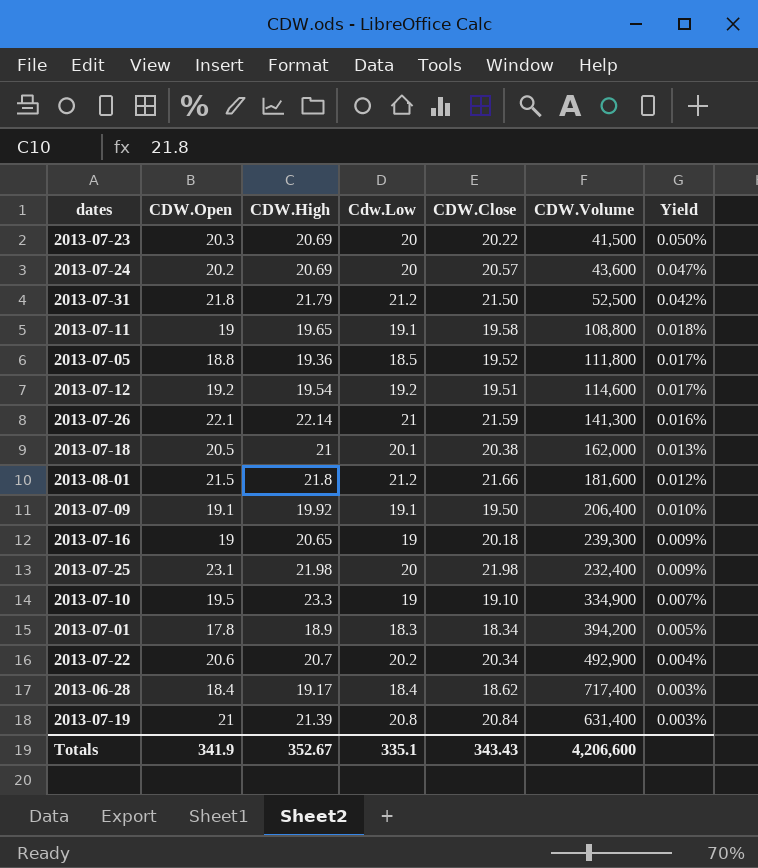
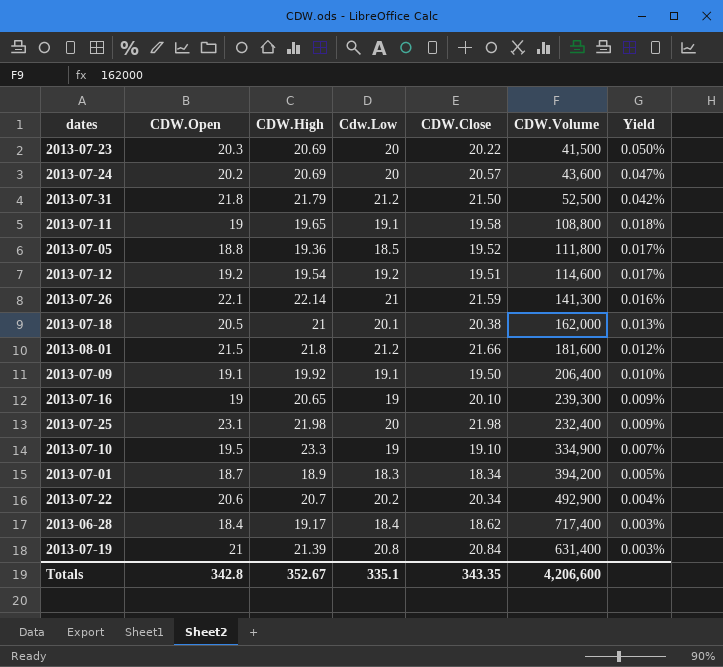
2013-07-16 | CDW.Close: 20.18 -> 20.10
2013-07-01 | CDW.Open: 17.8 -> 18.7
Totals | CDW.Open: 341.9 -> 342.8
Totals | CDW.Close: 343.43 -> 343.35

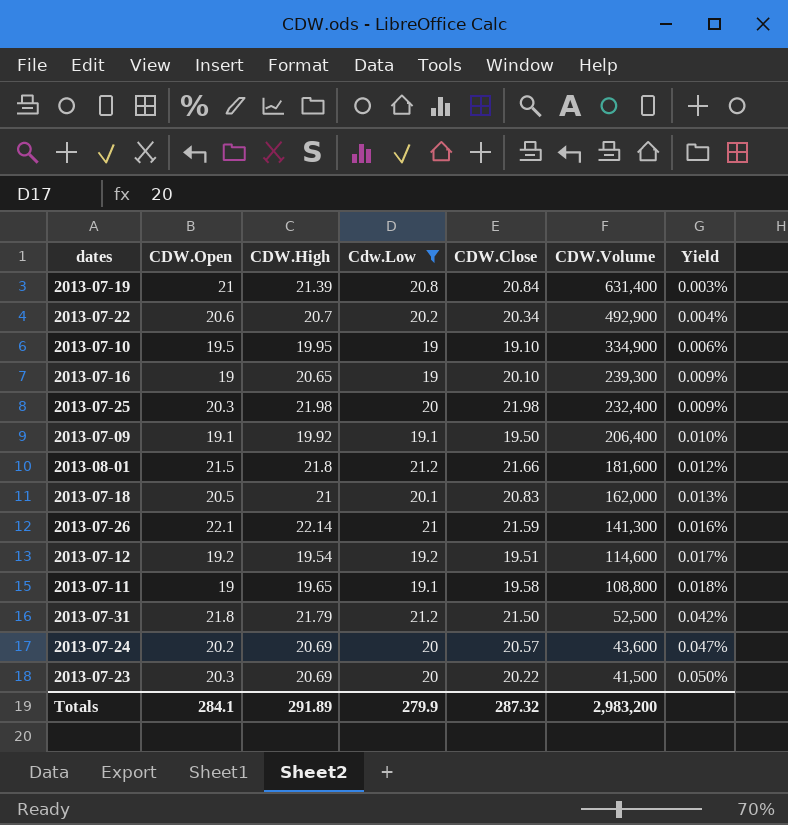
filter: none -> Cdw.Low >= 19
row order: Yield descending -> CDW.Volume descending
2013-07-10 | CDW.High: 23.3 -> 19.95
2013-07-10 | Yield: 0.007% -> 0.006%
2013-07-25 | CDW.Open: 23.1 -> 20.3
2013-07-18 | CDW.Close: 20.38 -> 20.83
Totals | CDW.Open: 342.8 -> 284.1
Totals | CDW.High: 352.67 -> 291.89
Totals | Cdw.Low: 335.1 -> 279.9
Totals | CDW.Close: 343.35 -> 287.32
Totals | CDW.Volume: 4,206,600 -> 2,983,200

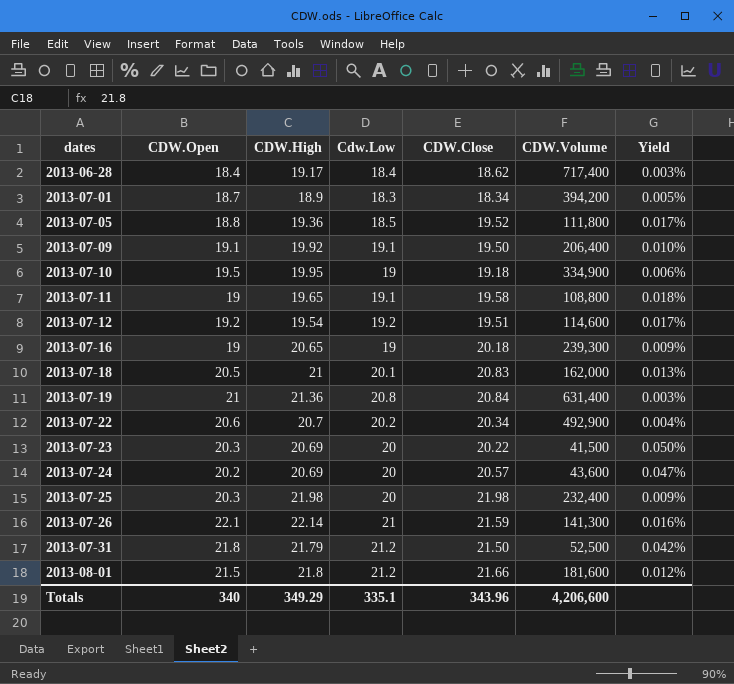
filter: Cdw.Low >= 19 -> none
row order: CDW.Volume descending -> dates ascending
2013-07-10 | CDW.Close: 19.10 -> 19.18
2013-07-16 | CDW.Close: 20.10 -> 20.18
2013-07-19 | CDW.High: 21.39 -> 21.36
Totals | CDW.Open: 284.1 -> 340
Totals | CDW.High: 291.89 -> 349.29
Totals | Cdw.Low: 279.9 -> 335.1
Totals | CDW.Close: 287.32 -> 343.96
Totals | CDW.Volume: 2,983,200 -> 4,206,600

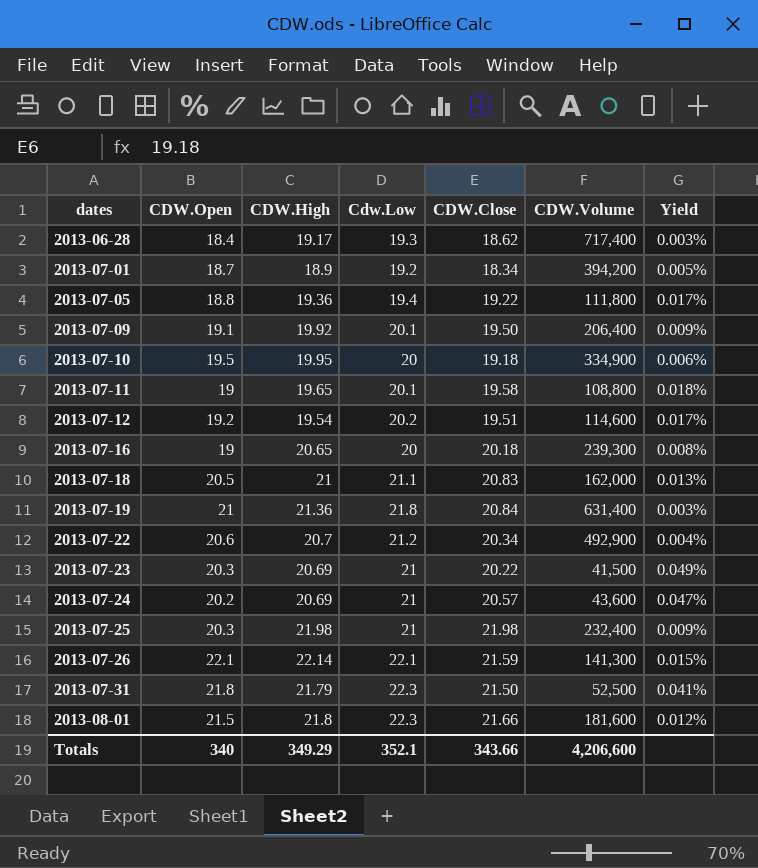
column Yield | formula: [CDW.High] / [CDW.Volume] -> [CDW.Close] / [CDW.Volume]
2013-06-28 | Cdw.Low: 18.4 -> 19.3
2013-07-01 | Cdw.Low: 18.3 -> 19.2
2013-07-05 | Cdw.Low: 18.5 -> 19.4
2013-07-05 | CDW.Close: 19.52 -> 19.22
2013-07-09 | Cdw.Low: 19.1 -> 20.1
2013-07-10 | Cdw.Low: 19 -> 20
2013-07-11 | Cdw.Low: 19.1 -> 20.1
2013-07-12 | Cdw.Low: 19.2 -> 20.2
2013-07-16 | Cdw.Low: 19 -> 20
2013-07-18 | Cdw.Low: 20.1 -> 21.1
2013-07-19 | Cdw.Low: 20.8 -> 21.8
2013-07-22 | Cdw.Low: 20.2 -> 21.2
2013-07-23 | Cdw.Low: 20 -> 21
2013-07-24 | Cdw.Low: 20 -> 21
2013-07-25 | Cdw.Low: 20 -> 21
2013-07-26 | Cdw.Low: 21 -> 22.1
2013-07-31 | Cdw.Low: 21.2 -> 22.3
2013-08-01 | Cdw.Low: 21.2 -> 22.3
Totals | Cdw.Low: 335.1 -> 352.1
Totals | CDW.Close: 343.96 -> 343.66

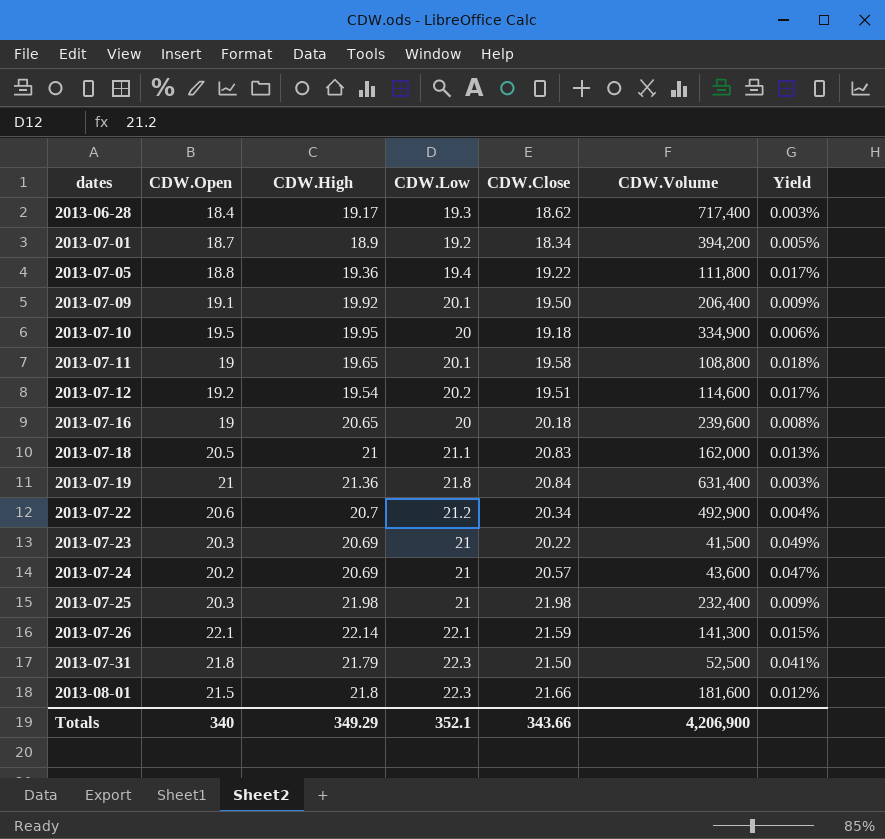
column name: Cdw.Low -> CDW.Low
2013-07-16 | CDW.Volume: 239,300 -> 239,600
Totals | CDW.Volume: 4,206,600 -> 4,206,900

